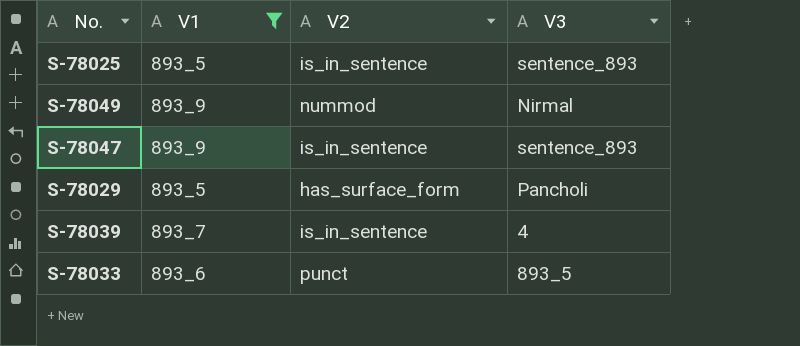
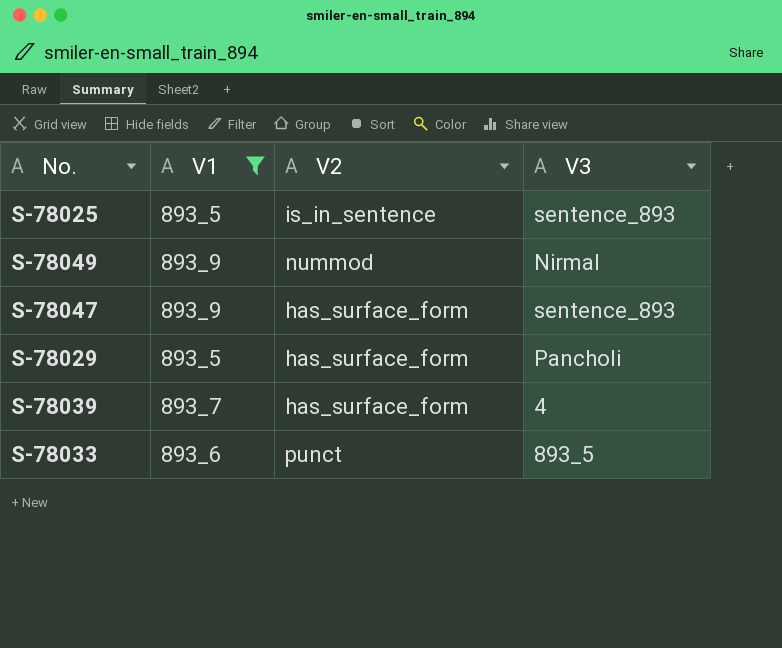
S-78047 | V2: is_in_sentence -> has_surface_form
S-78039 | V2: is_in_sentence -> has_surface_form

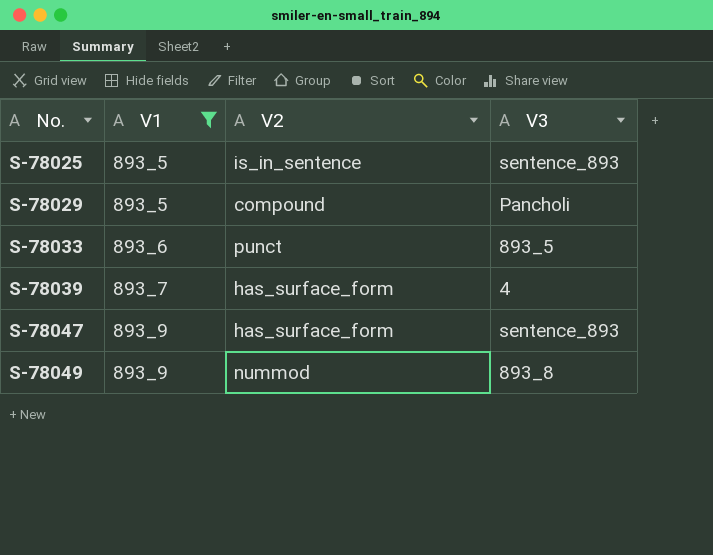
row order: none -> No. ascending
S-78029 | V2: has_surface_form -> compound
S-78049 | V3: Nirmal -> 893_8

